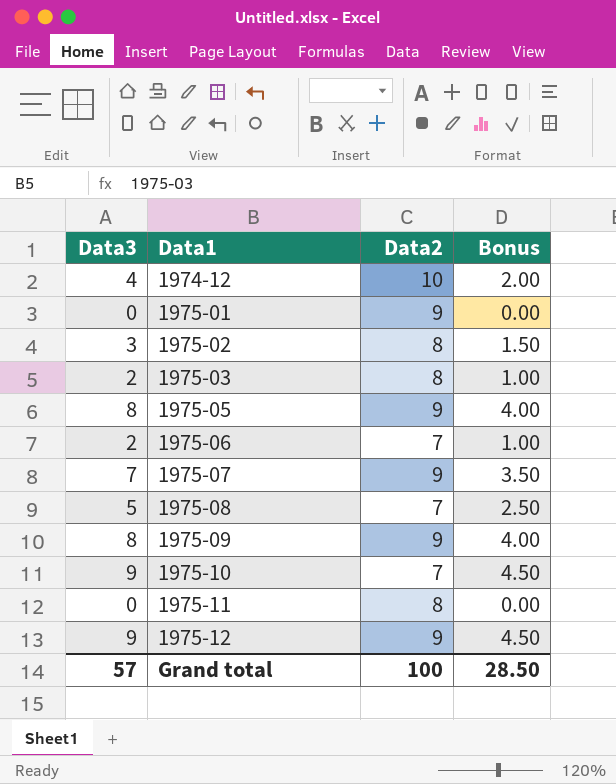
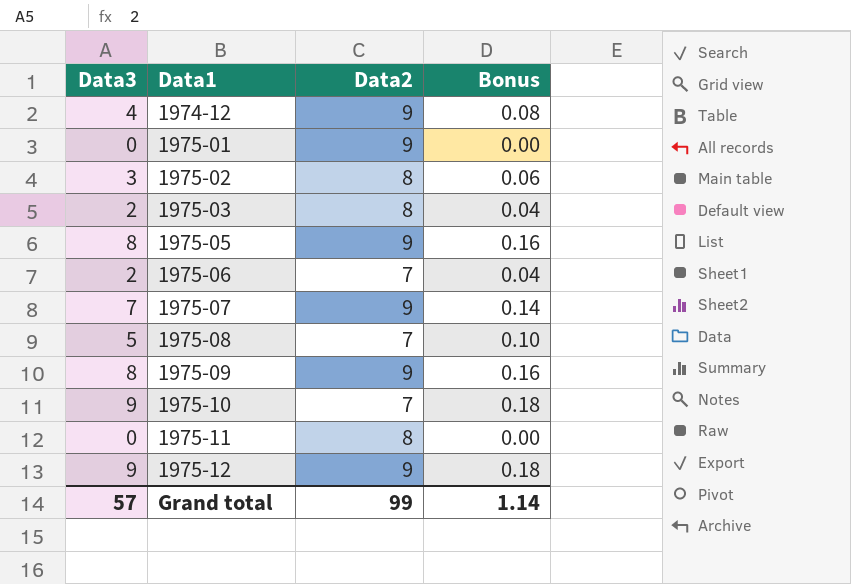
column Bonus | formula: [Data3] * 0.5 -> [Data3] * 0.02
1974-12 | Data2: 10 -> 9
Grand total | Data2: 100 -> 99
Grand total | Bonus: 28.50 -> 1.14

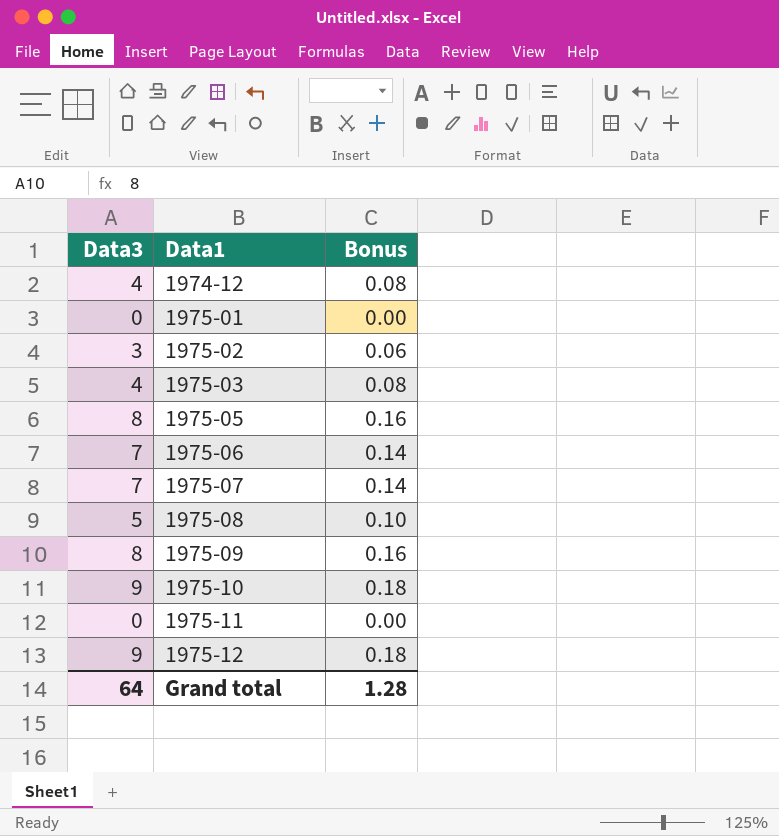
column Data2 | position: 3 -> none
1975-03 | Data3: 2 -> 4
1975-03 | Bonus: 0.04 -> 0.08
1975-06 | Data3: 2 -> 7
1975-06 | Bonus: 0.04 -> 0.14
Grand total | Data3: 57 -> 64
Grand total | Bonus: 1.14 -> 1.28

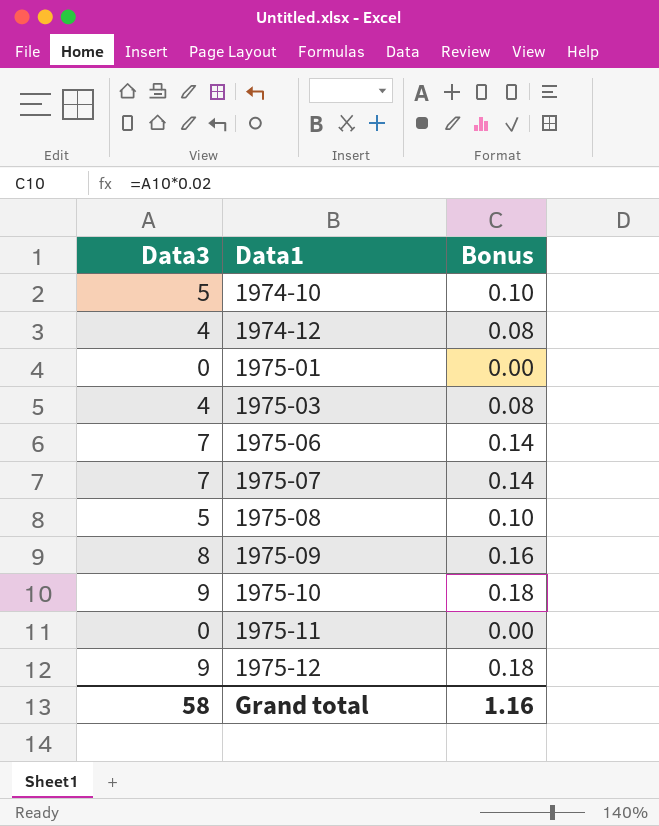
row 1975-02: 3 | 0.06 -> none
row 1975-05: 8 | 0.16 -> none
row 1974-10: none -> 5 | 0.10
Grand total | Data3: 64 -> 58
Grand total | Bonus: 1.28 -> 1.16

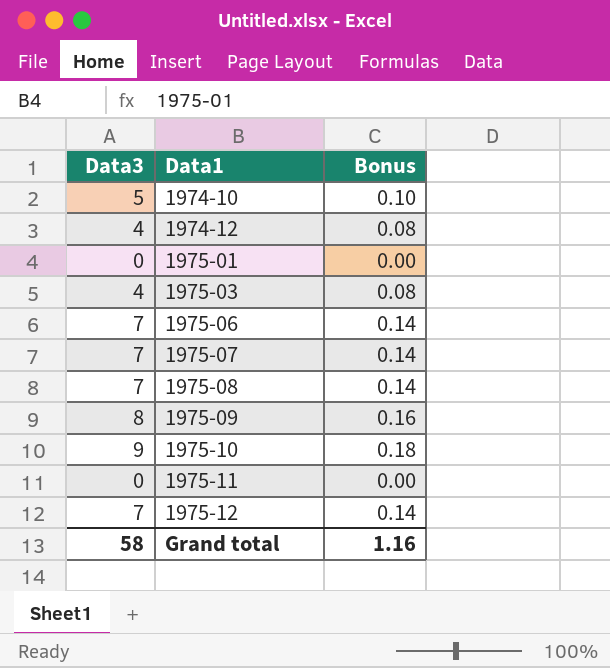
1975-08 | Data3: 5 -> 7
1975-08 | Bonus: 0.10 -> 0.14
1975-12 | Data3: 9 -> 7
1975-12 | Bonus: 0.18 -> 0.14

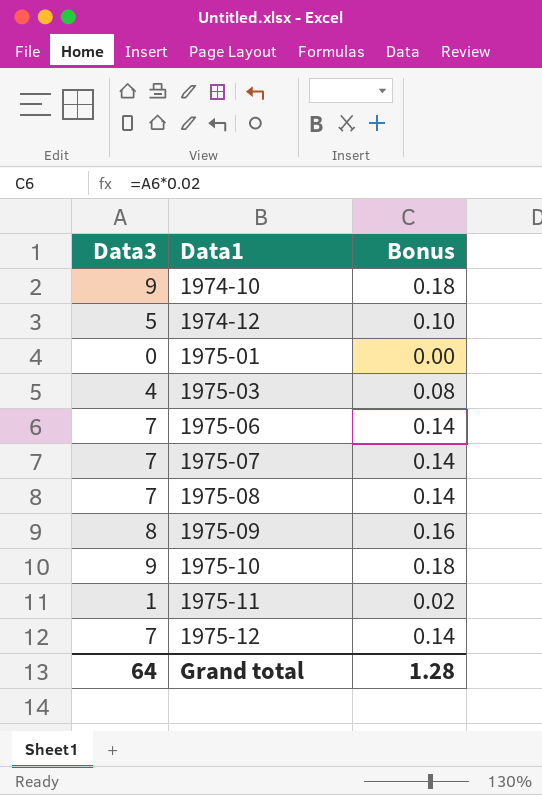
1974-10 | Data3: 5 -> 9
1974-10 | Bonus: 0.10 -> 0.18
1974-12 | Data3: 4 -> 5
1974-12 | Bonus: 0.08 -> 0.10
1975-11 | Data3: 0 -> 1
1975-11 | Bonus: 0.00 -> 0.02
Grand total | Data3: 58 -> 64
Grand total | Bonus: 1.16 -> 1.28

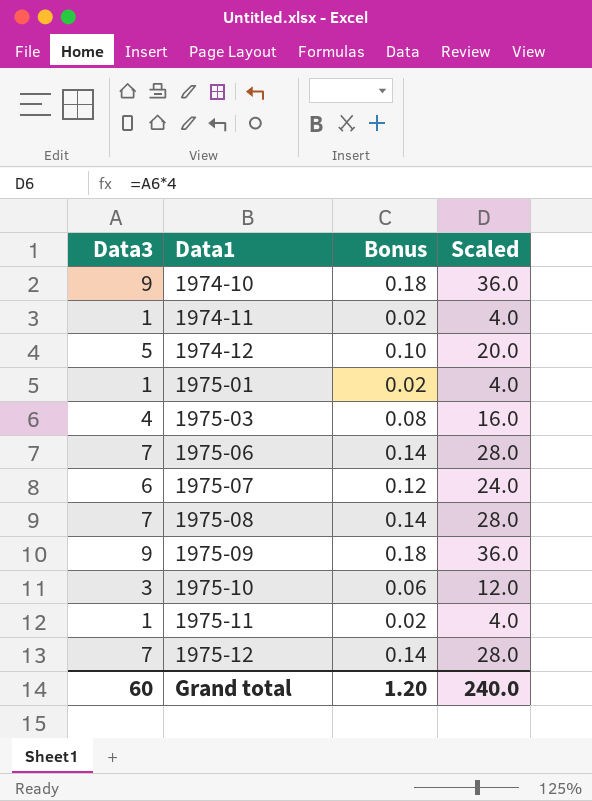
column Scaled | formula: none -> [Data3] * 4
row 1974-11: none -> 1 | 0.02 | 4.0
1975-01 | Data3: 0 -> 1
1975-01 | Bonus: 0.00 -> 0.02
1975-07 | Data3: 7 -> 6
1975-07 | Bonus: 0.14 -> 0.12
1975-09 | Data3: 8 -> 9
1975-09 | Bonus: 0.16 -> 0.18
1975-10 | Data3: 9 -> 3
1975-10 | Bonus: 0.18 -> 0.06
Grand total | Data3: 64 -> 60
Grand total | Bonus: 1.28 -> 1.20

